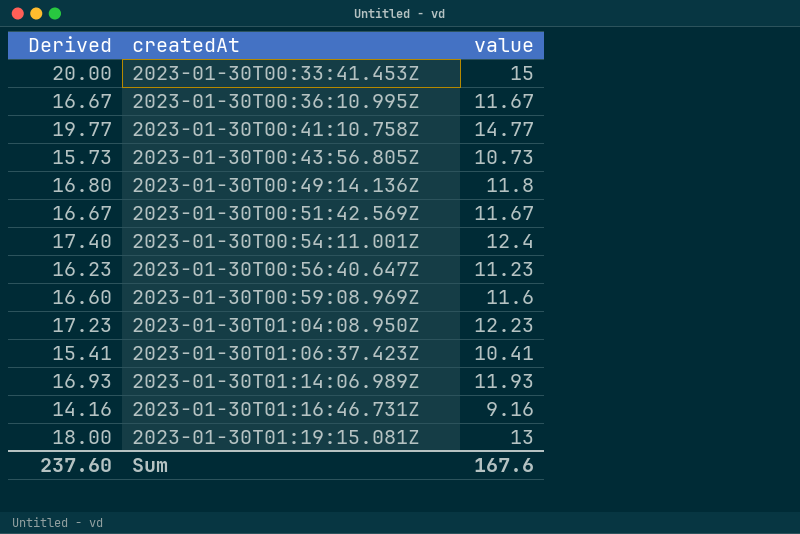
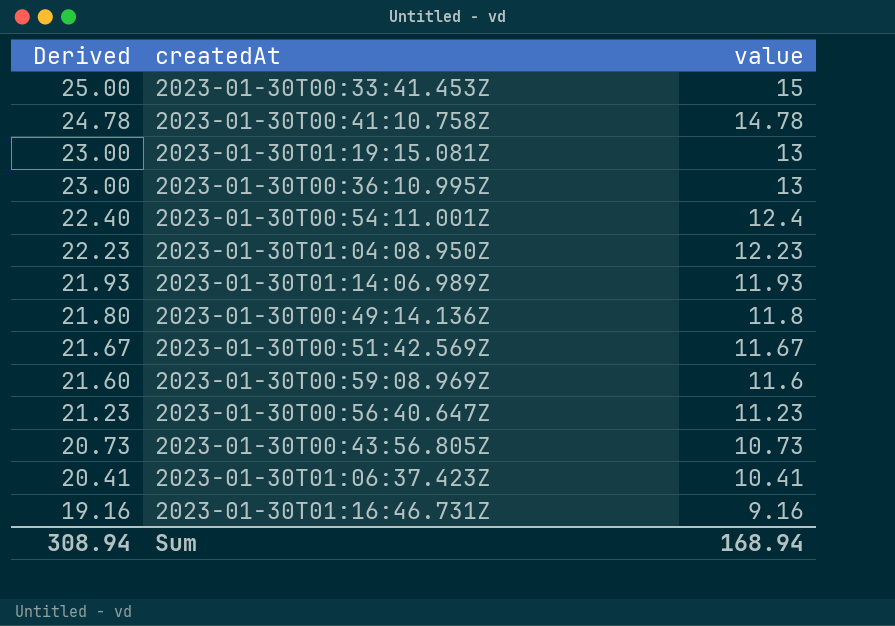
row order: createdAt ascending -> Derived descending
column Derived | formula: [value] + 5 -> [value] + 10
2023-01-30T00:41:10.758Z | value: 14.77 -> 14.78
2023-01-30T00:36:10.995Z | value: 11.67 -> 13
Sum | Derived: 237.60 -> 308.94
Sum | value: 167.6 -> 168.94

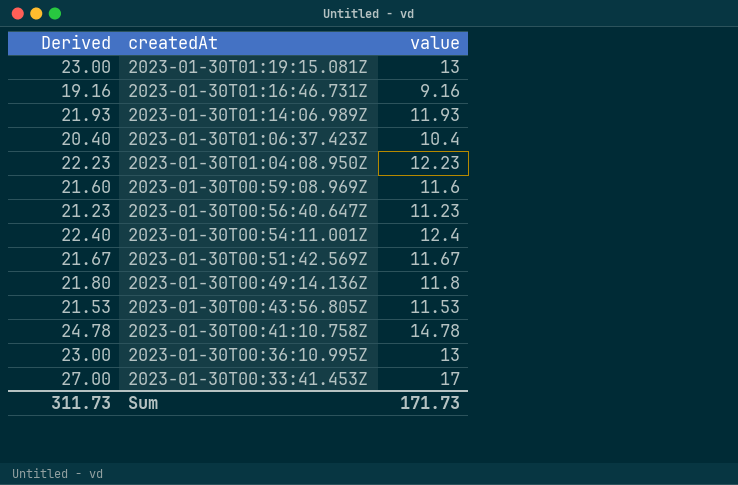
row order: Derived descending -> createdAt descending
2023-01-30T01:06:37.423Z | Derived: 20.41 -> 20.40
2023-01-30T01:06:37.423Z | value: 10.41 -> 10.4
2023-01-30T00:43:56.805Z | Derived: 20.73 -> 21.53
2023-01-30T00:43:56.805Z | value: 10.73 -> 11.53
2023-01-30T00:33:41.453Z | Derived: 25.00 -> 27.00
2023-01-30T00:33:41.453Z | value: 15 -> 17
Sum | Derived: 308.94 -> 311.73
Sum | value: 168.94 -> 171.73

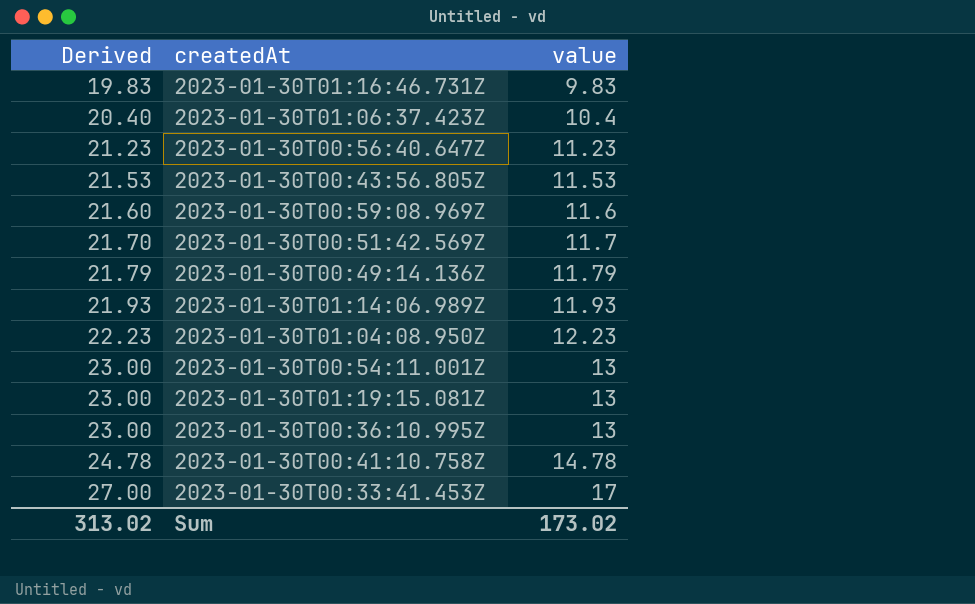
row order: createdAt descending -> Derived ascending
2023-01-30T01:16:46.731Z | Derived: 19.16 -> 19.83
2023-01-30T01:16:46.731Z | value: 9.16 -> 9.83
2023-01-30T00:51:42.569Z | Derived: 21.67 -> 21.70
2023-01-30T00:51:42.569Z | value: 11.67 -> 11.7
2023-01-30T00:49:14.136Z | Derived: 21.80 -> 21.79
2023-01-30T00:49:14.136Z | value: 11.8 -> 11.79
2023-01-30T00:54:11.001Z | Derived: 22.40 -> 23.00
2023-01-30T00:54:11.001Z | value: 12.4 -> 13
Sum | Derived: 311.73 -> 313.02
Sum | value: 171.73 -> 173.02

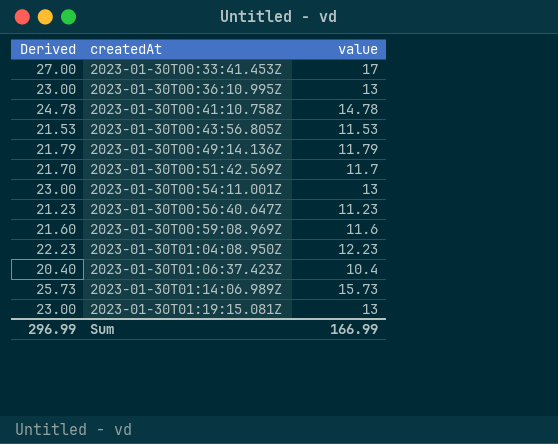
row order: Derived ascending -> createdAt ascending
row 2023-01-30T01:16:46.731Z: 19.83 | 9.83 -> none
2023-01-30T01:14:06.989Z | Derived: 21.93 -> 25.73
2023-01-30T01:14:06.989Z | value: 11.93 -> 15.73
Sum | Derived: 313.02 -> 296.99
Sum | value: 173.02 -> 166.99

